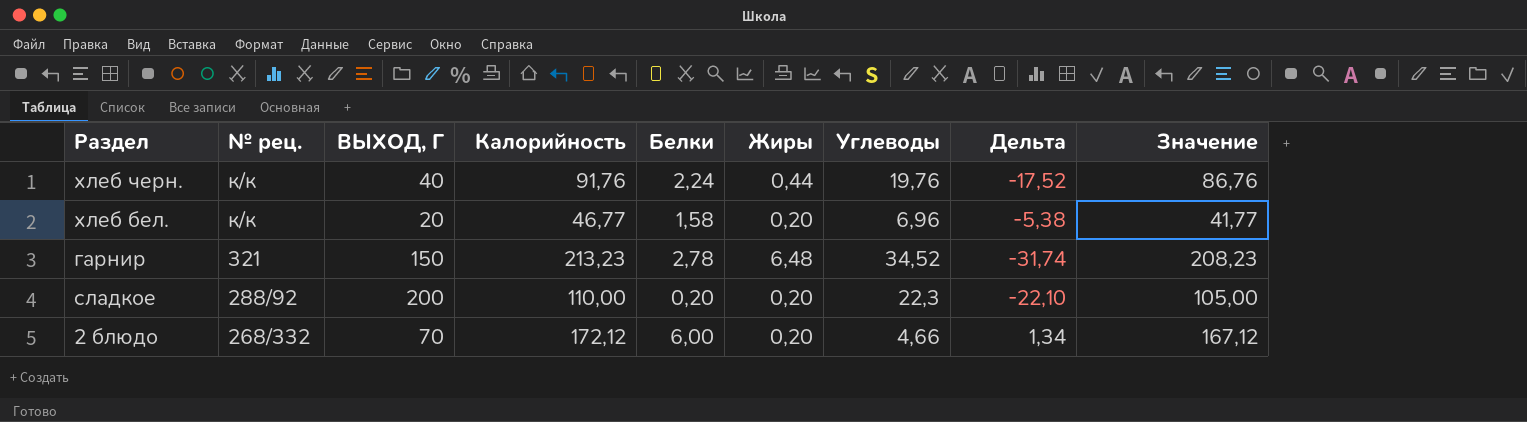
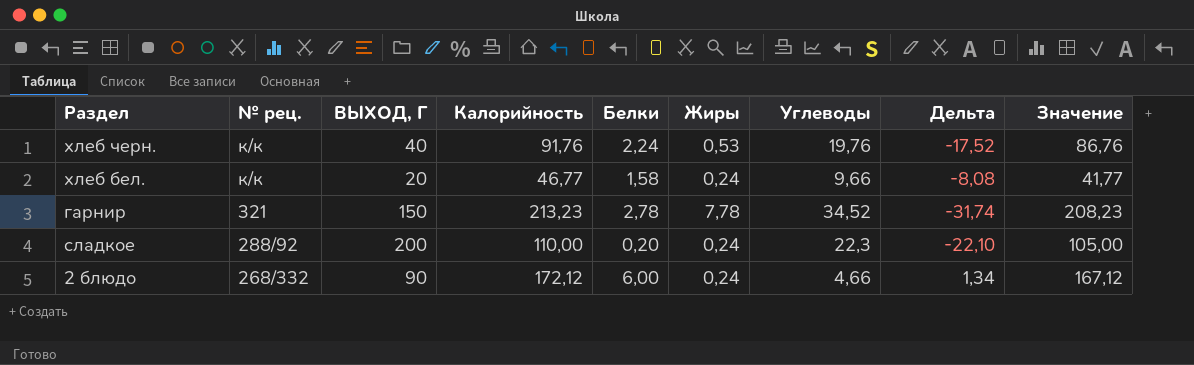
хлеб черн. | Жиры: 0,44 -> 0,53
хлеб бел. | Жиры: 0,20 -> 0,24
хлеб бел. | Углеводы: 6,96 -> 9,66
хлеб бел. | Дельта: -5,38 -> -8,08
гарнир | Жиры: 6,48 -> 7,78
сладкое | Жиры: 0,20 -> 0,24
2 блюдо | ВЫХОД, Г: 70 -> 90
2 блюдо | Жиры: 0,20 -> 0,24

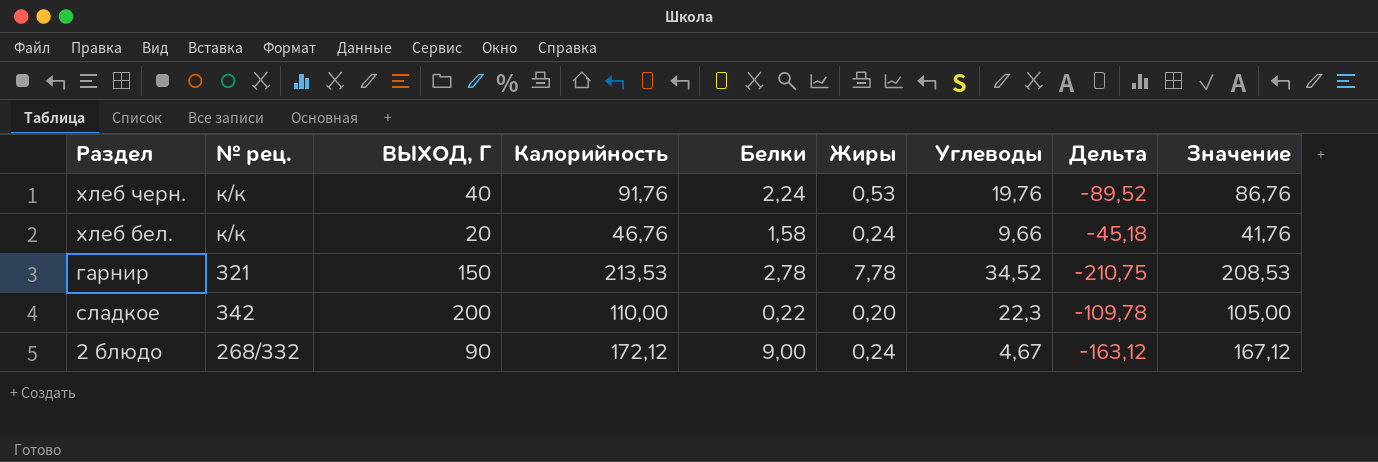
column Дельта | formula: [Белки] - [Углеводы] -> [Белки] - [Калорийность]
хлеб бел. | Калорийность: 46,77 -> 46,76
хлеб бел. | Значение: 41,77 -> 41,76
гарнир | Калорийность: 213,23 -> 213,53
гарнир | Значение: 208,23 -> 208,53
сладкое | № рец.: 288/92 -> 342
сладкое | Белки: 0,20 -> 0,22
сладкое | Жиры: 0,24 -> 0,20
2 блюдо | Белки: 6,00 -> 9,00
2 блюдо | Углеводы: 4,66 -> 4,67

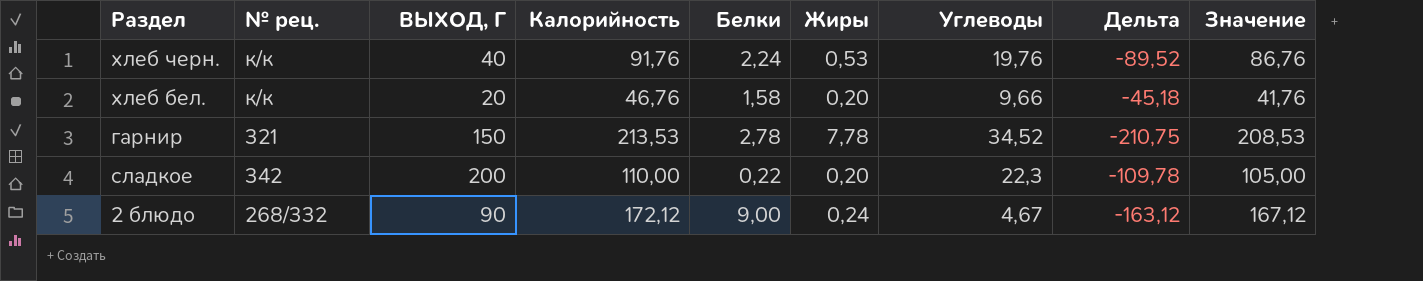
хлеб бел. | Жиры: 0,24 -> 0,20

